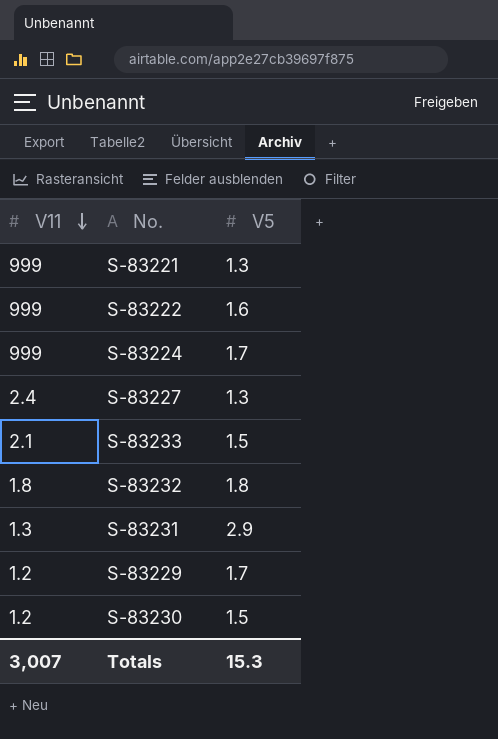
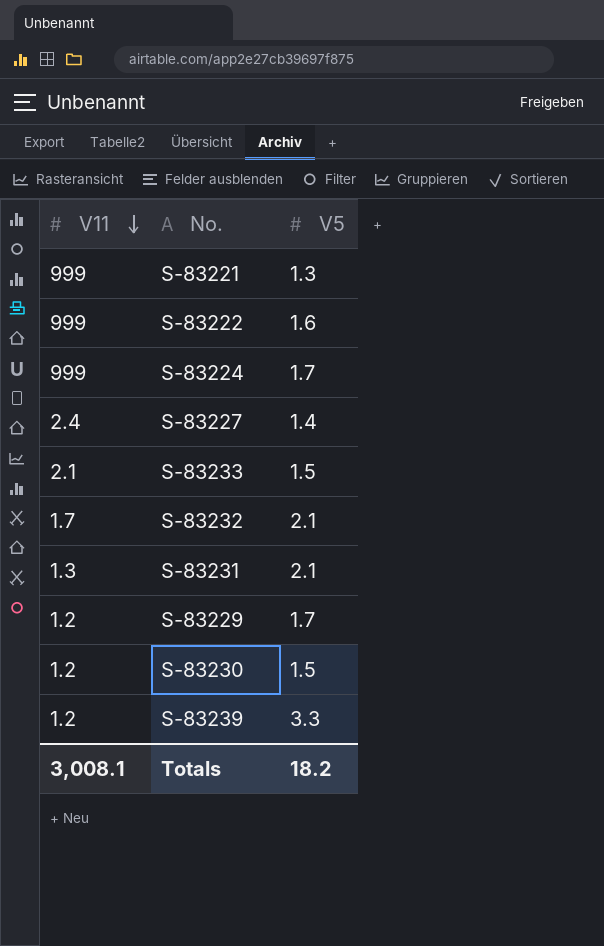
S-83227 | V5: 1.3 -> 1.4
S-83232 | V11: 1.8 -> 1.7
S-83232 | V5: 1.8 -> 2.1
S-83231 | V5: 2.9 -> 2.1
row S-83239: none -> 1.2 | 3.3
Totals | V11: 3,007 -> 3,008.1
Totals | V5: 15.3 -> 18.2

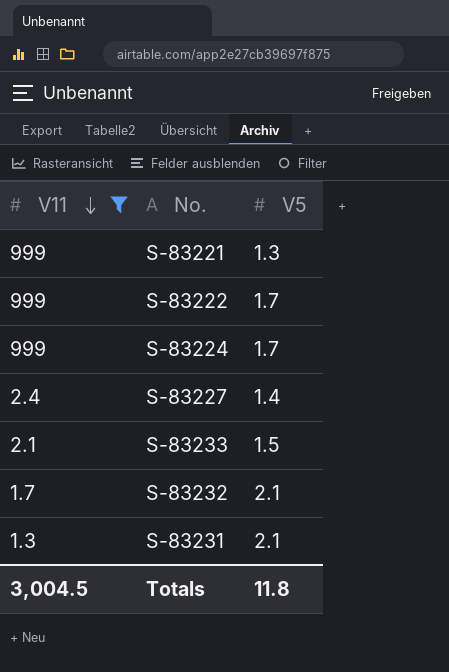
filter: none -> V11 != 1.2
S-83222 | V5: 1.6 -> 1.7
Totals | V11: 3,008.1 -> 3,004.5
Totals | V5: 18.2 -> 11.8

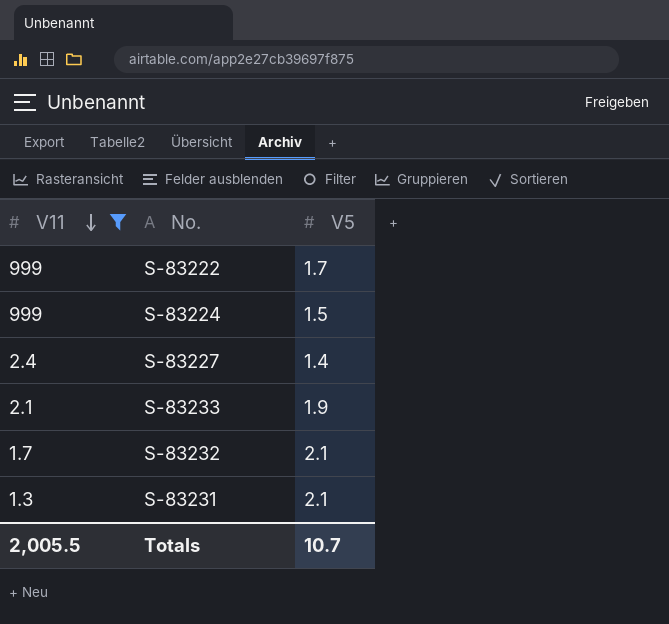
row S-83221: 999 | 1.3 -> none
S-83224 | V5: 1.7 -> 1.5
S-83233 | V5: 1.5 -> 1.9
Totals | V11: 3,004.5 -> 2,005.5
Totals | V5: 11.8 -> 10.7

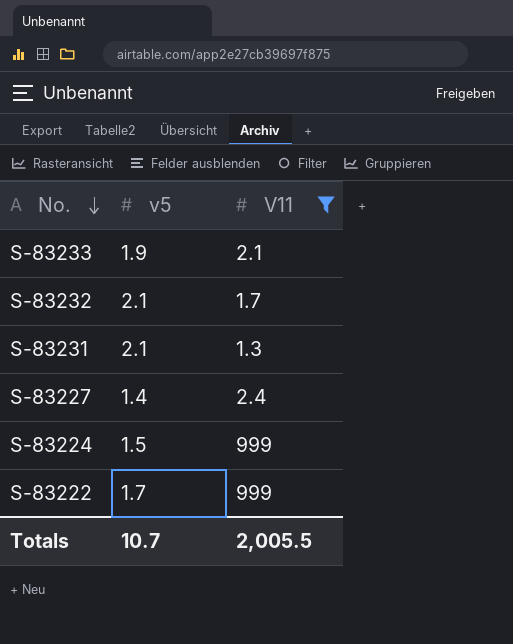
row order: V11 descending -> No. descending
column name: V5 -> v5
column V11 | position: 1 -> 3

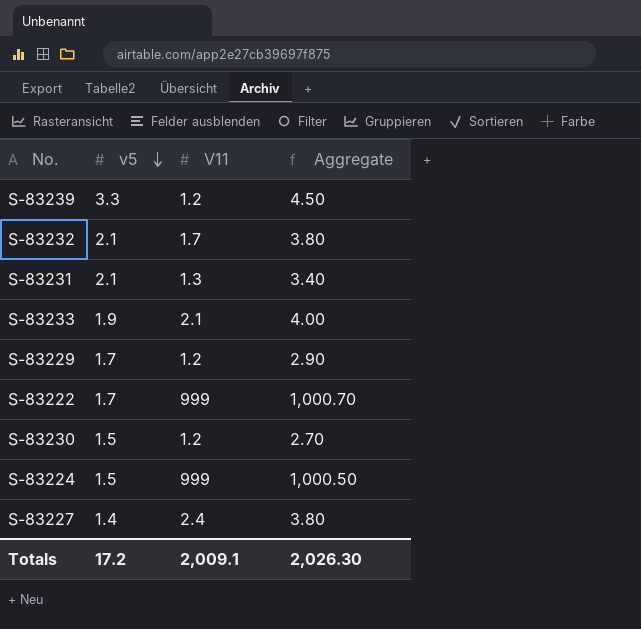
filter: V11 != 1.2 -> none
row order: No. descending -> v5 descending
column Aggregate | formula: none -> [v5] + [V11]
Totals | v5: 10.7 -> 17.2
Totals | V11: 2,005.5 -> 2,009.1

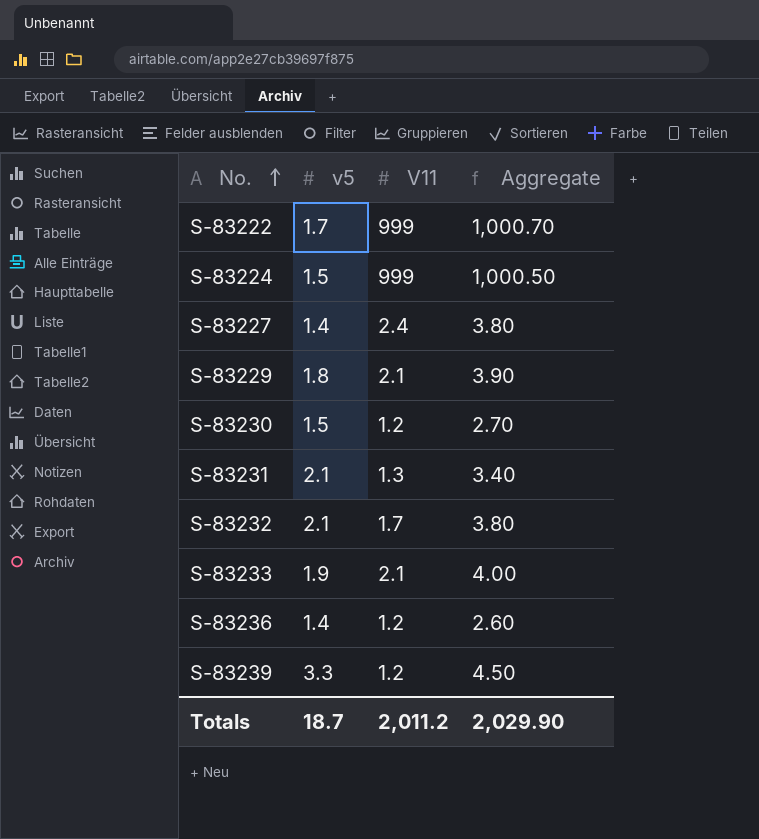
row order: v5 descending -> No. ascending
S-83229 | v5: 1.7 -> 1.8
S-83229 | V11: 1.2 -> 2.1
S-83229 | Aggregate: 2.90 -> 3.90
row S-83236: none -> 1.4 | 1.2 | 2.60
Totals | v5: 17.2 -> 18.7
Totals | V11: 2,009.1 -> 2,011.2
Totals | Aggregate: 2,026.30 -> 2,029.90

